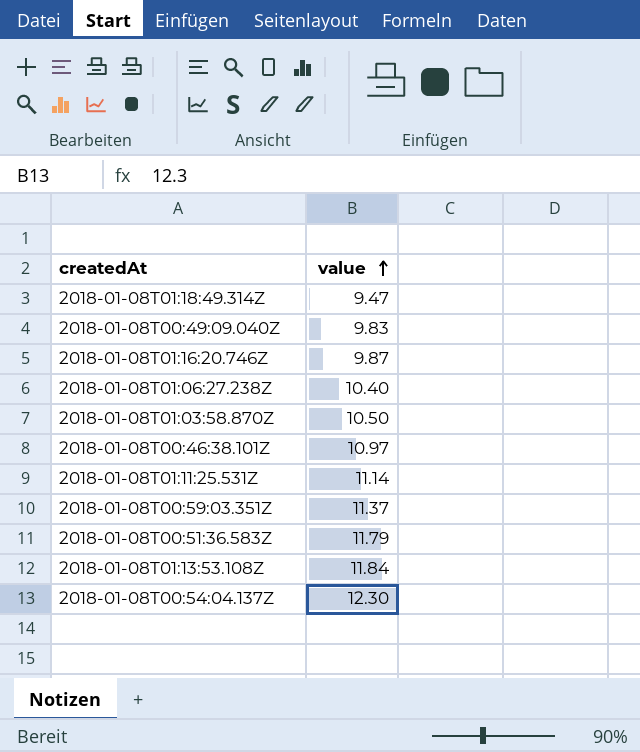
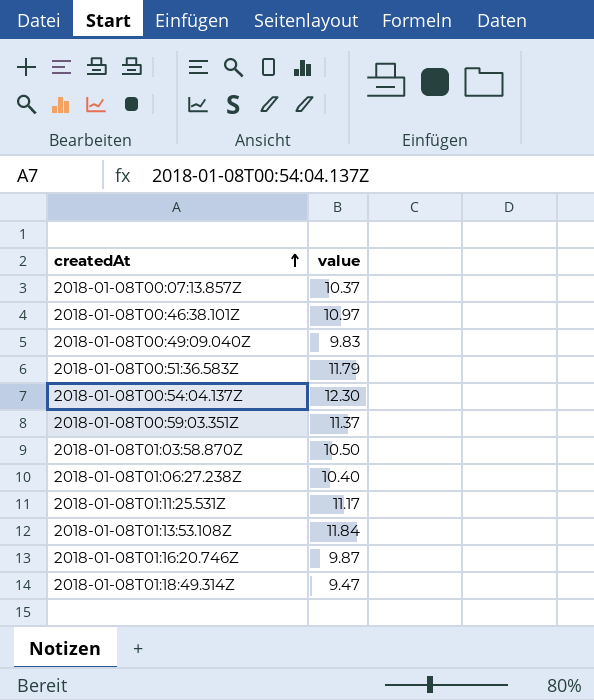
row order: value ascending -> createdAt ascending
row 2018-01-08T00:07:13.857Z: none -> 10.37
2018-01-08T01:11:25.531Z | value: 11.14 -> 11.17

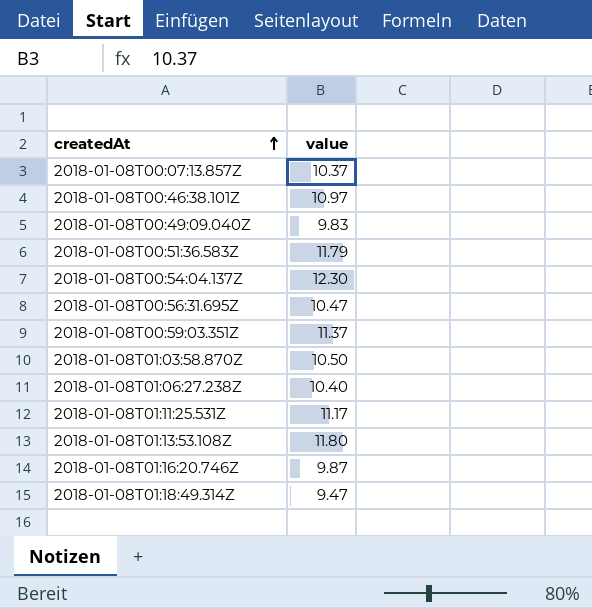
row 2018-01-08T00:56:31.695Z: none -> 10.47
2018-01-08T01:13:53.108Z | value: 11.84 -> 11.80

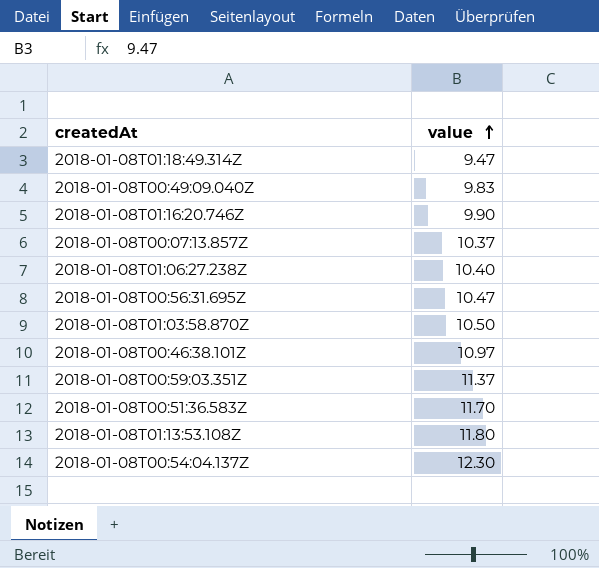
row order: createdAt ascending -> value ascending
row 2018-01-08T01:11:25.531Z: 11.17 -> none
2018-01-08T01:16:20.746Z | value: 9.87 -> 9.90
2018-01-08T00:51:36.583Z | value: 11.79 -> 11.70

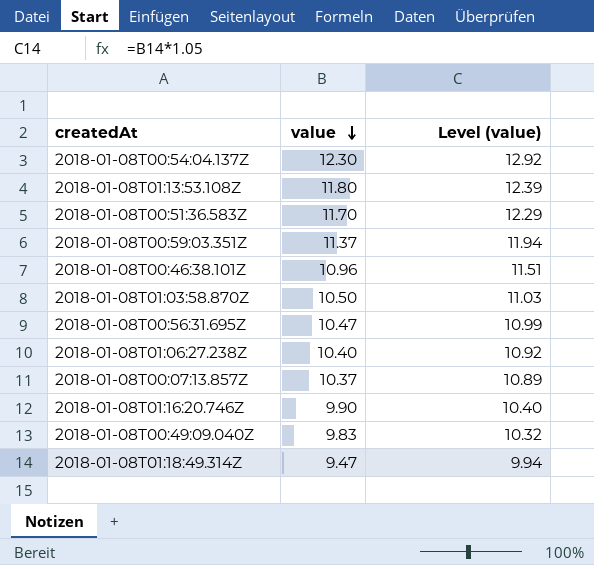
row order: value ascending -> value descending
column Level (value) | formula: none -> [value] * 1.05
2018-01-08T00:46:38.101Z | value: 10.97 -> 10.96

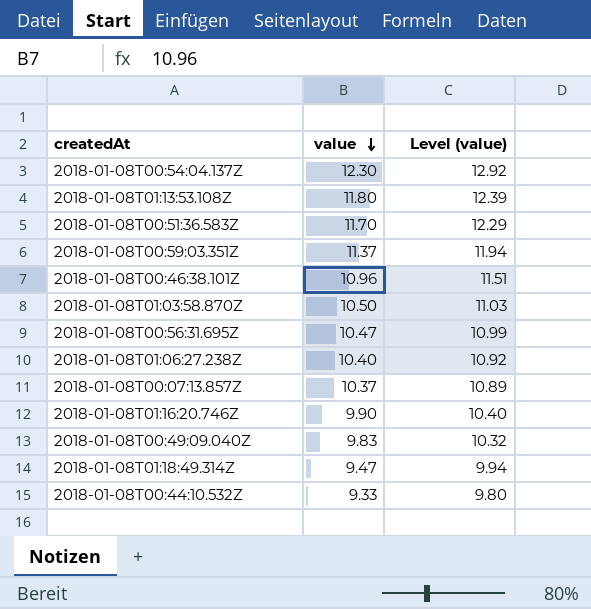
row 2018-01-08T00:44:10.532Z: none -> 9.33 | 9.80

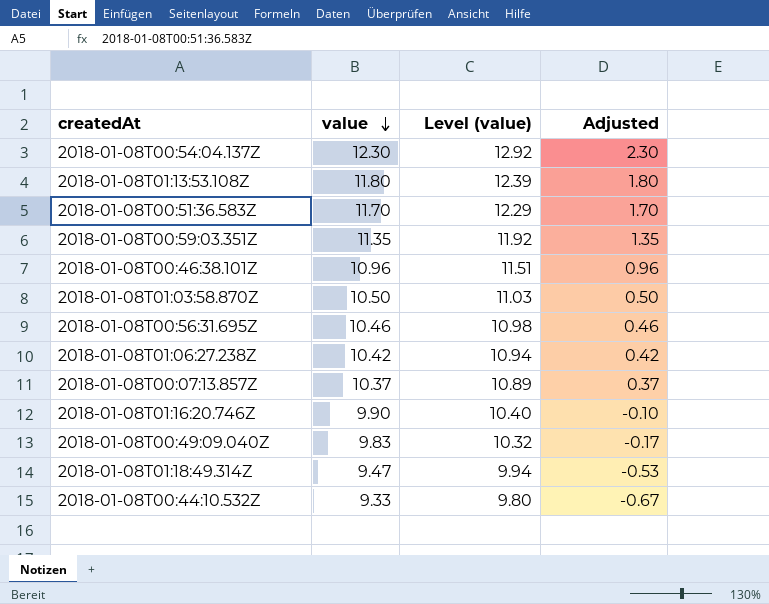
column Adjusted | formula: none -> [value] - 10
2018-01-08T00:59:03.351Z | value: 11.37 -> 11.35
2018-01-08T00:59:03.351Z | Level (value): 11.94 -> 11.92
2018-01-08T00:56:31.695Z | value: 10.47 -> 10.46
2018-01-08T00:56:31.695Z | Level (value): 10.99 -> 10.98
2018-01-08T01:06:27.238Z | value: 10.40 -> 10.42
2018-01-08T01:06:27.238Z | Level (value): 10.92 -> 10.94

